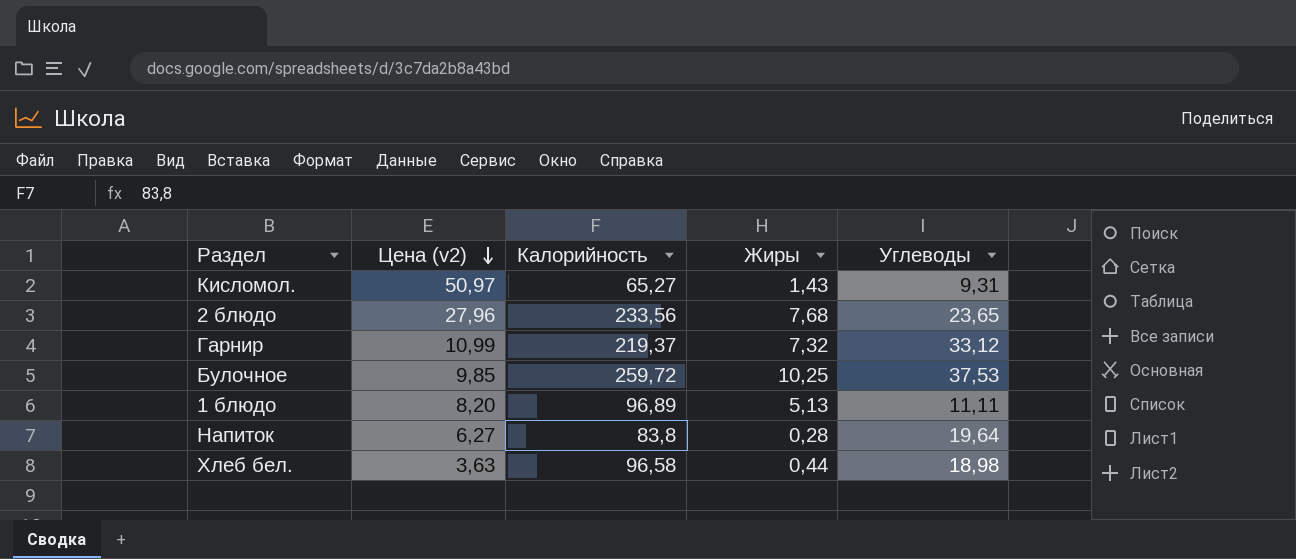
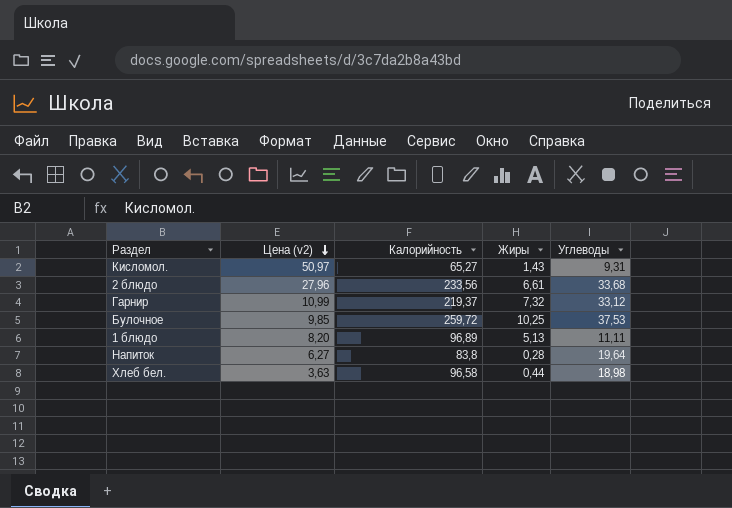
2 блюдо | Жиры: 7,68 -> 6,61
2 блюдо | Углеводы: 23,65 -> 33,68

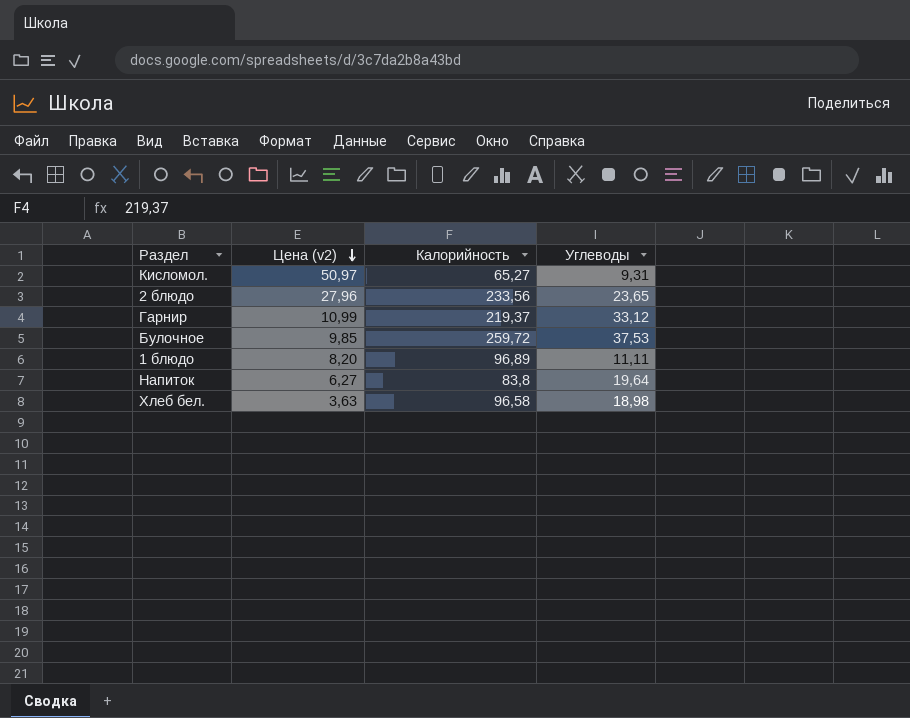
column Жиры | position: 4 -> none
2 блюдо | Углеводы: 33,68 -> 23,65

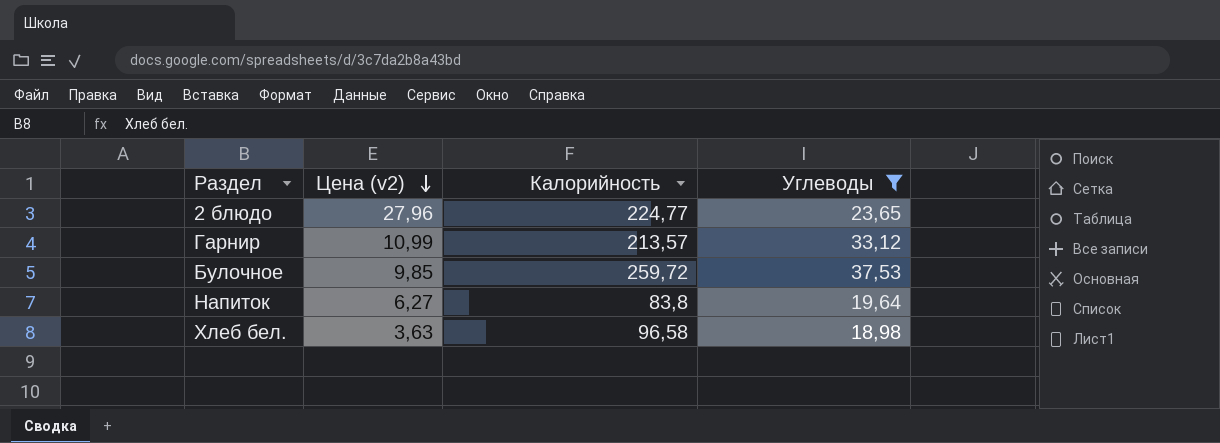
filter: none -> Углеводы >= 18,98
2 блюдо | Калорийность: 233,56 -> 224,77
Гарнир | Калорийность: 219,37 -> 213,57

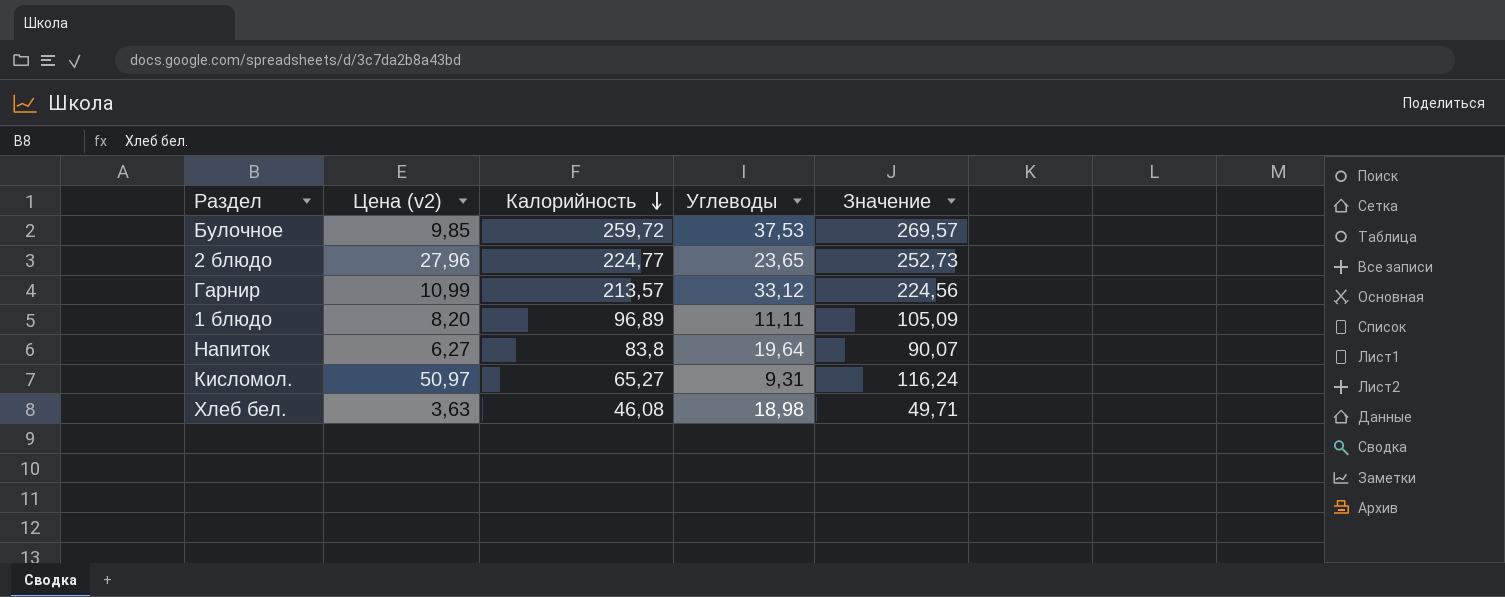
filter: Углеводы >= 18,98 -> none
row order: Цена (v2) descending -> Калорийность descending
column Значение | formula: none -> [Цена (v2)] + [Калорийность]
Хлеб бел. | Калорийность: 96,58 -> 46,08

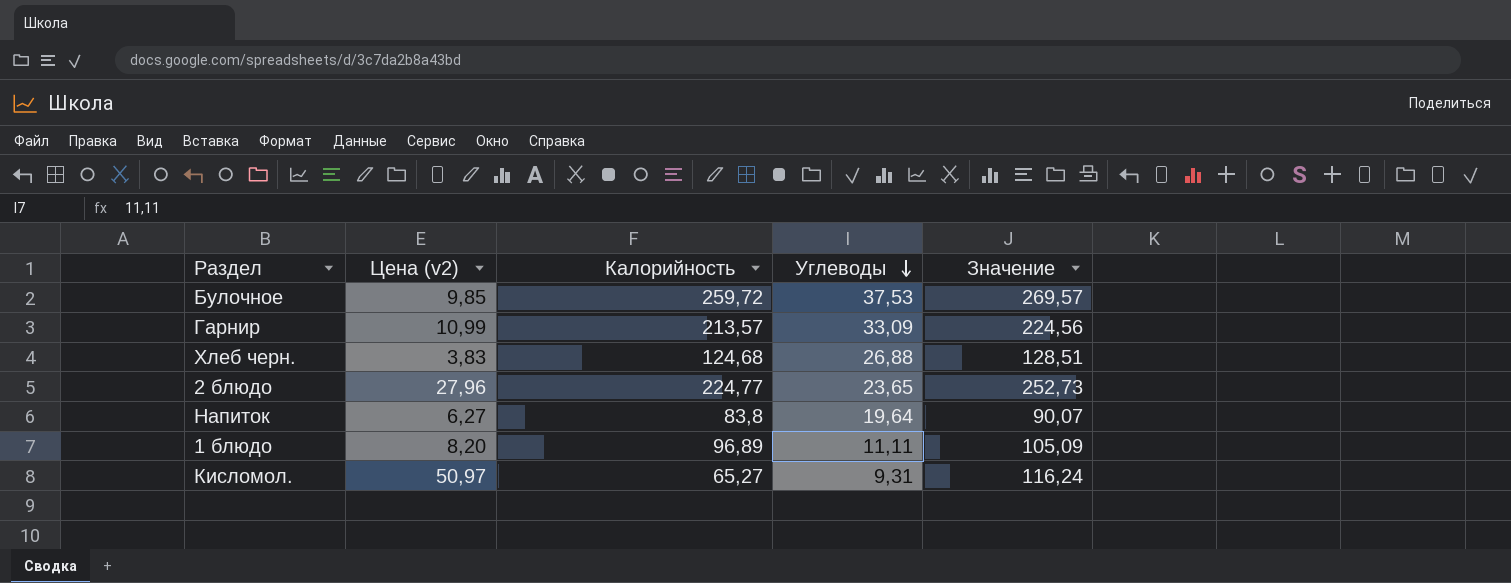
row order: Калорийность descending -> Углеводы descending
row Хлеб бел.: 3,63 | 46,08 | 18,98 | 49,71 -> none
Гарнир | Углеводы: 33,12 -> 33,09
row Хлеб черн.: none -> 3,83 | 124,68 | 26,88 | 128,51

